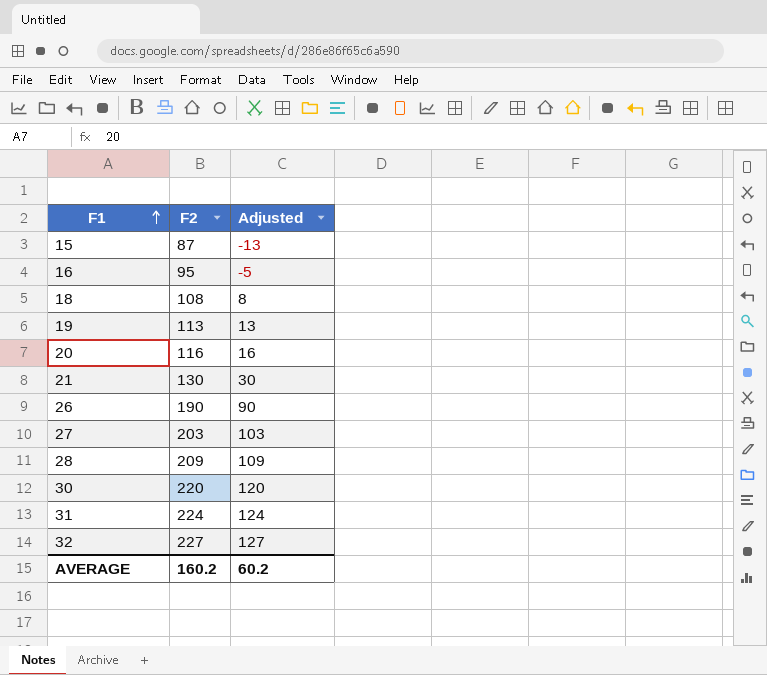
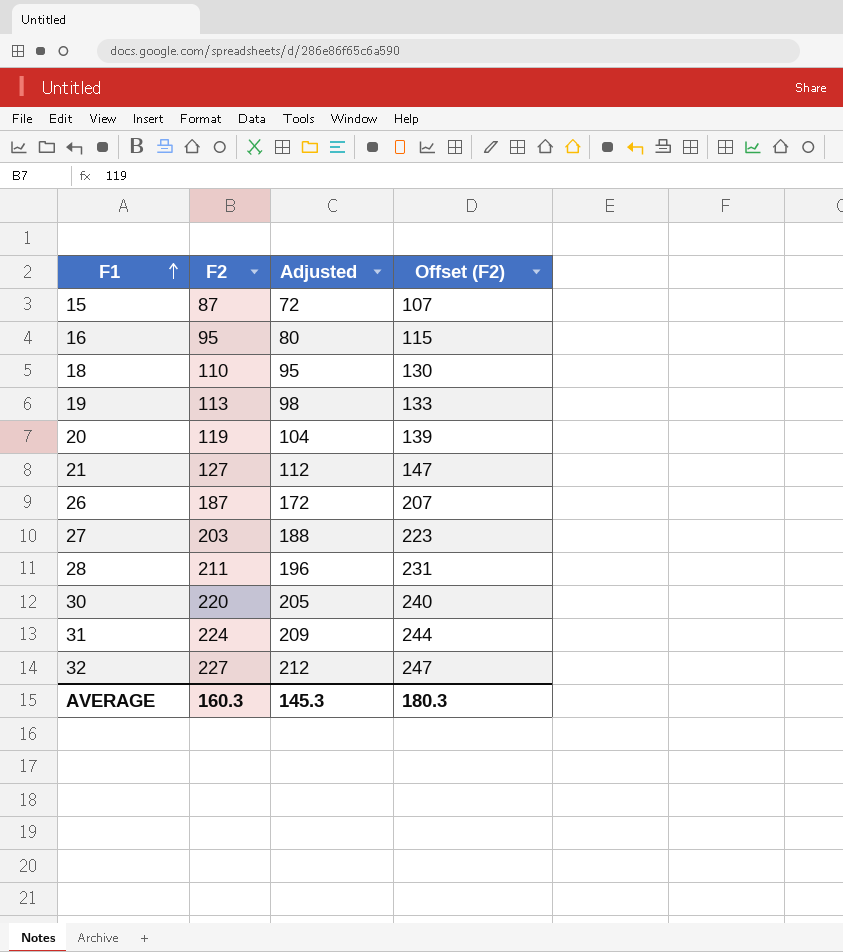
column Adjusted | formula: [F2] - 100 -> [F2] - 15
column Offset (F2) | formula: none -> [F2] + 20
18 | F2: 108 -> 110
20 | F2: 116 -> 119
21 | F2: 130 -> 127
26 | F2: 190 -> 187
28 | F2: 209 -> 211
AVERAGE | F2: 160.2 -> 160.3
AVERAGE | Adjusted: 60.2 -> 145.3

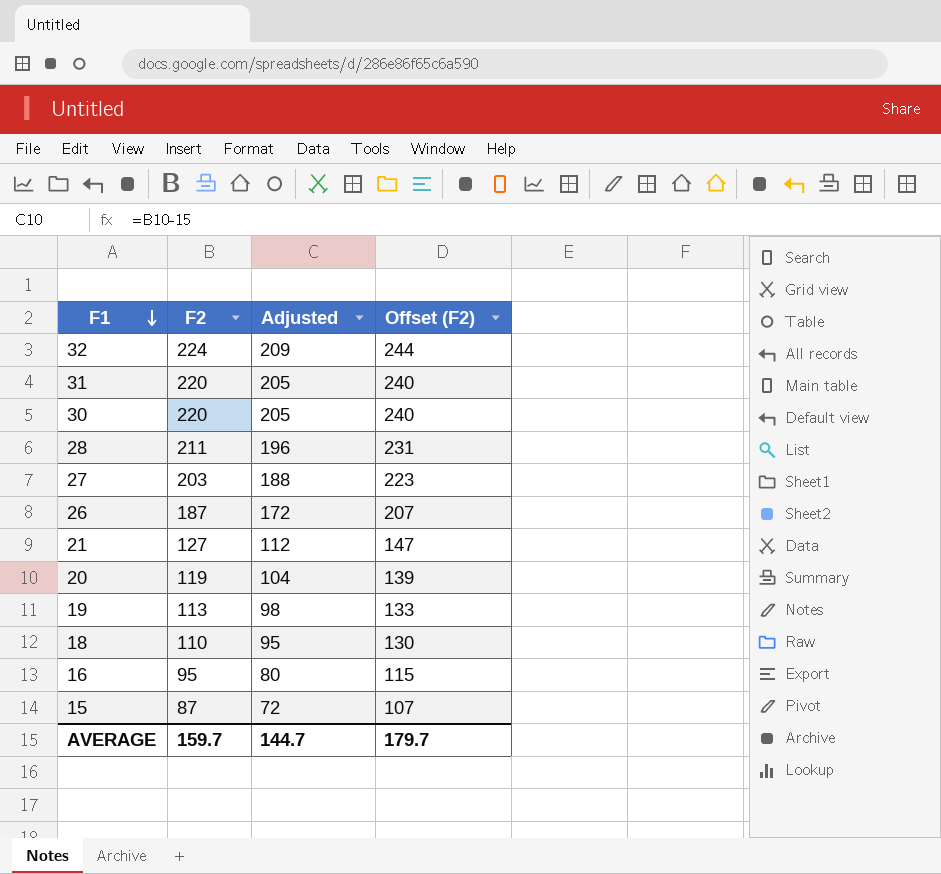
row order: F1 ascending -> F1 descending
32 | F2: 227 -> 224
32 | Adjusted: 212 -> 209
32 | Offset (F2): 247 -> 244
31 | F2: 224 -> 220
31 | Adjusted: 209 -> 205
31 | Offset (F2): 244 -> 240
AVERAGE | F2: 160.3 -> 159.7
AVERAGE | Adjusted: 145.3 -> 144.7
AVERAGE | Offset (F2): 180.3 -> 179.7

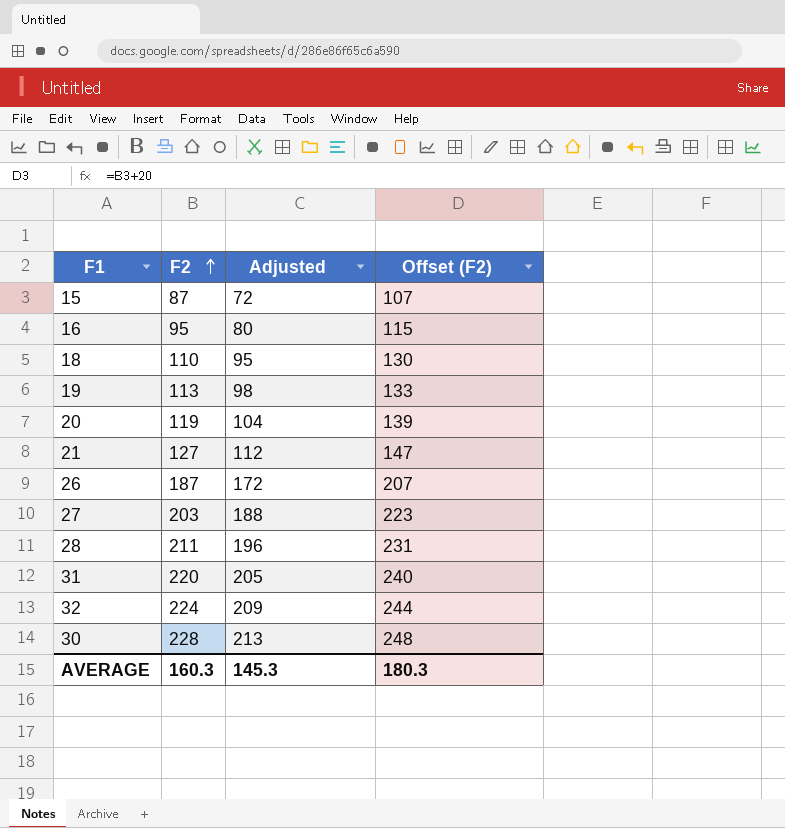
row order: F1 descending -> F2 ascending
30 | F2: 220 -> 228
30 | Adjusted: 205 -> 213
30 | Offset (F2): 240 -> 248
AVERAGE | F2: 159.7 -> 160.3
AVERAGE | Adjusted: 144.7 -> 145.3
AVERAGE | Offset (F2): 179.7 -> 180.3

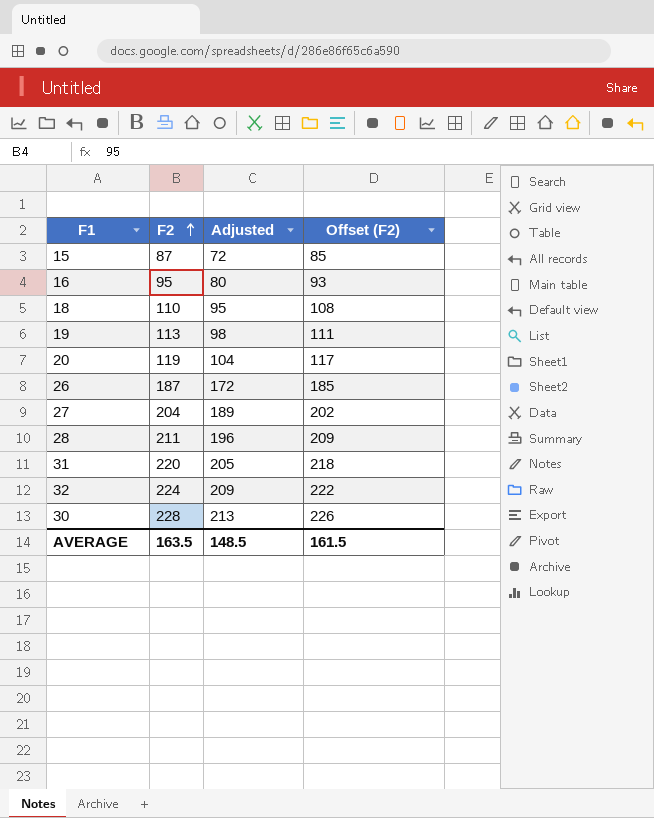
column Offset (F2) | formula: [F2] + 20 -> [F2] - 2
row 21: 127 | 112 | 147 -> none
27 | F2: 203 -> 204
27 | Adjusted: 188 -> 189
AVERAGE | F2: 160.3 -> 163.5
AVERAGE | Adjusted: 145.3 -> 148.5
AVERAGE | Offset (F2): 180.3 -> 161.5

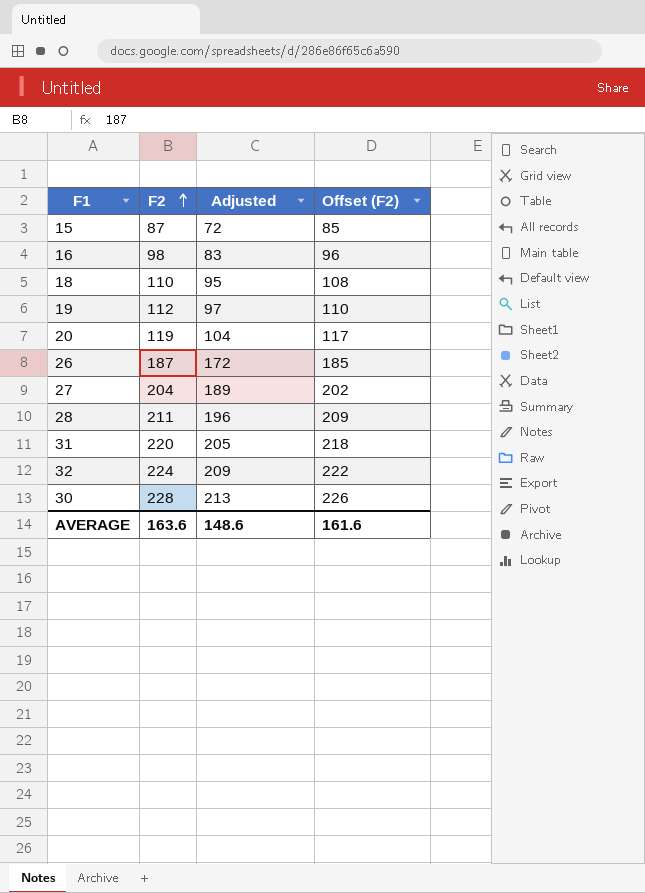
16 | F2: 95 -> 98
16 | Adjusted: 80 -> 83
16 | Offset (F2): 93 -> 96
19 | F2: 113 -> 112
19 | Adjusted: 98 -> 97
19 | Offset (F2): 111 -> 110
AVERAGE | F2: 163.5 -> 163.6
AVERAGE | Adjusted: 148.5 -> 148.6
AVERAGE | Offset (F2): 161.5 -> 161.6

